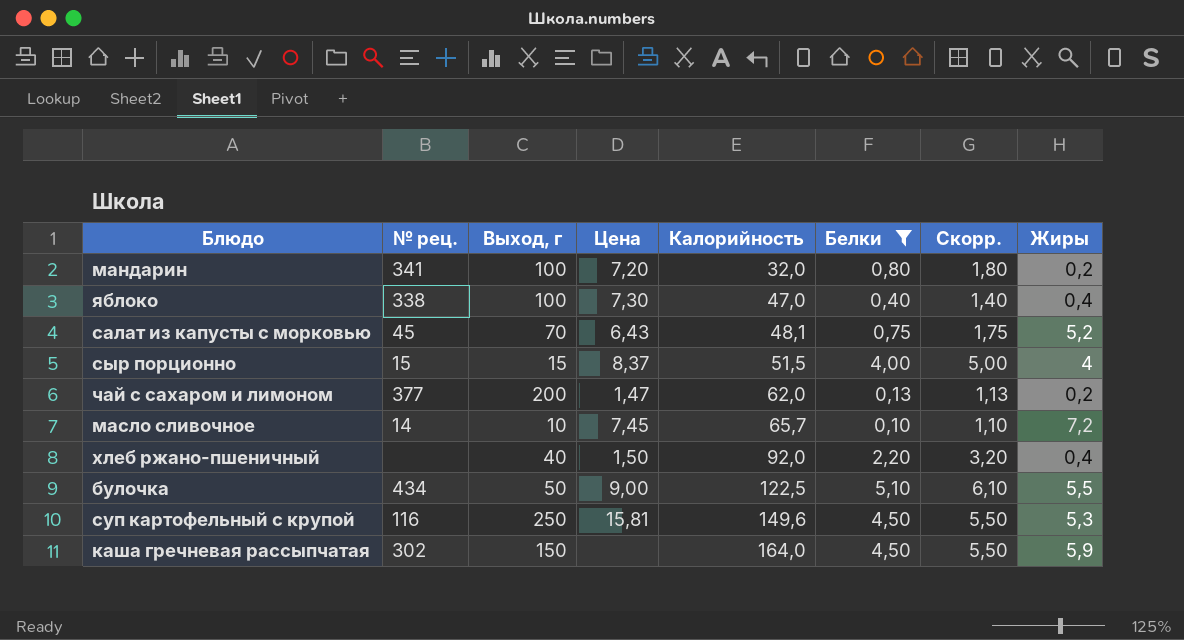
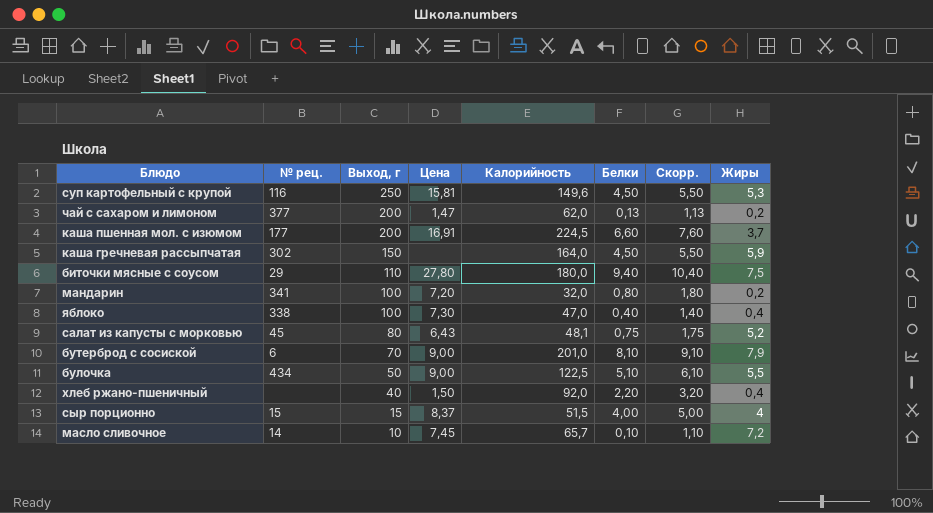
filter: Белки <= 5,10 -> none
row order: Калорийность ascending -> Выход, г descending
салат из капусты с морковью | Выход, г: 70 -> 80

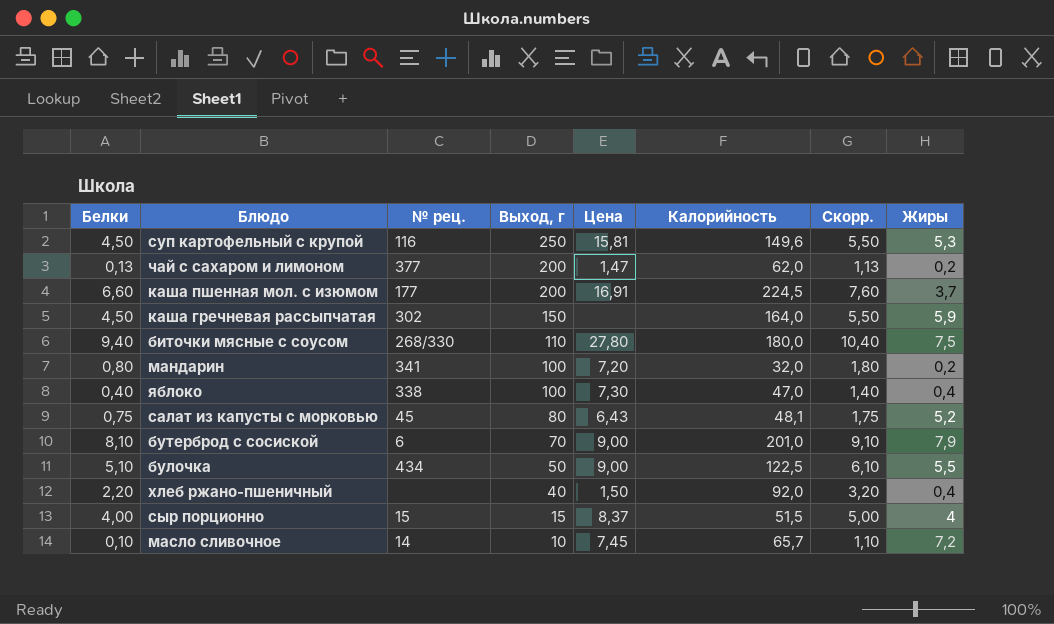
column Белки | position: 6 -> 1
биточки мясные с соусом | № рец.: 29 -> 268/330

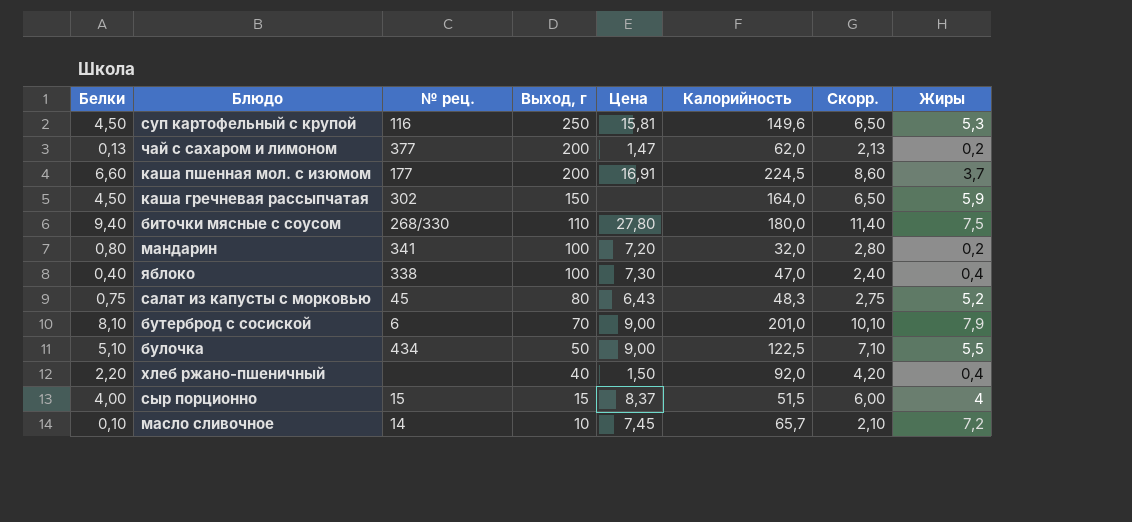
column Скорр. | formula: [Белки] + 1 -> [Белки] + 2
салат из капусты с морковью | Калорийность: 48,1 -> 48,3

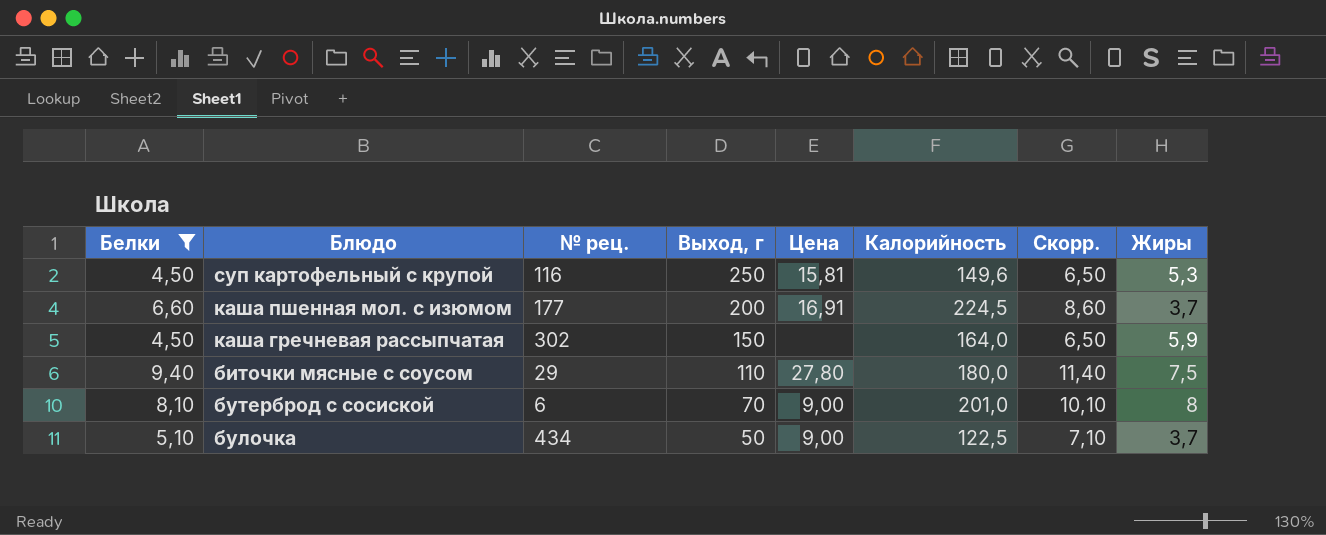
filter: none -> Белки >= 4,50
биточки мясные с соусом | № рец.: 268/330 -> 29
бутерброд с сосиской | Жиры: 7,9 -> 8
булочка | Жиры: 5,5 -> 3,7

